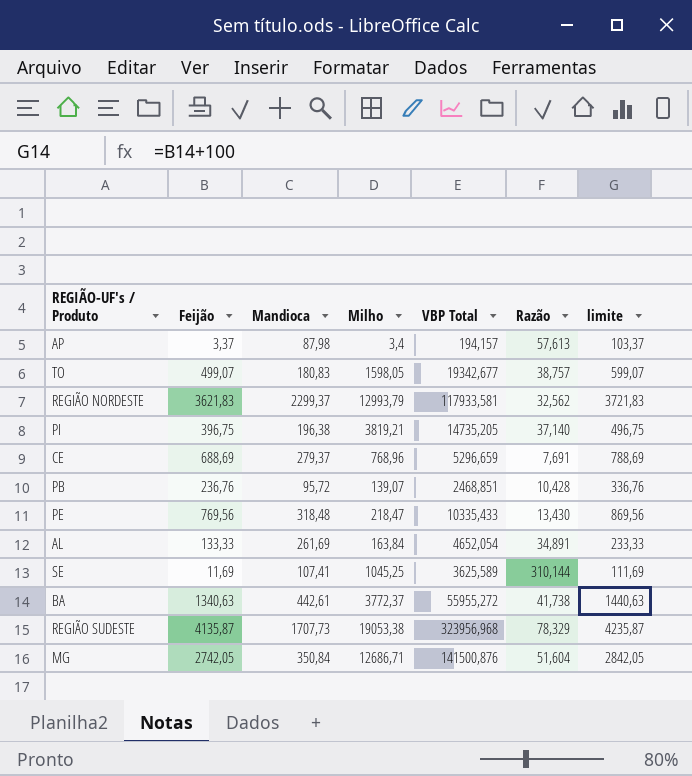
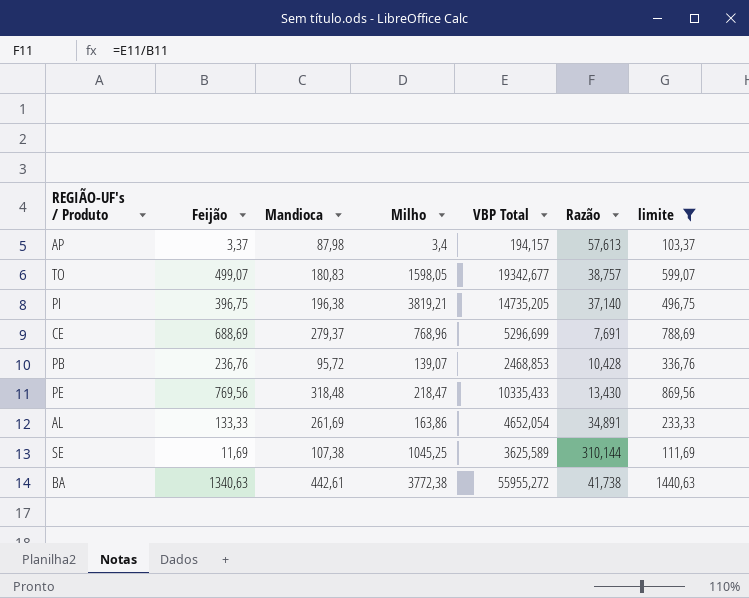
filter: none -> limite <= 1440,63
CE | VBP Total: 5296,659 -> 5296,699
PB | VBP Total: 2468,851 -> 2468,853
AL | Milho: 163,84 -> 163,86
SE | Mandioca: 107,41 -> 107,38
BA | Milho: 3772,37 -> 3772,38

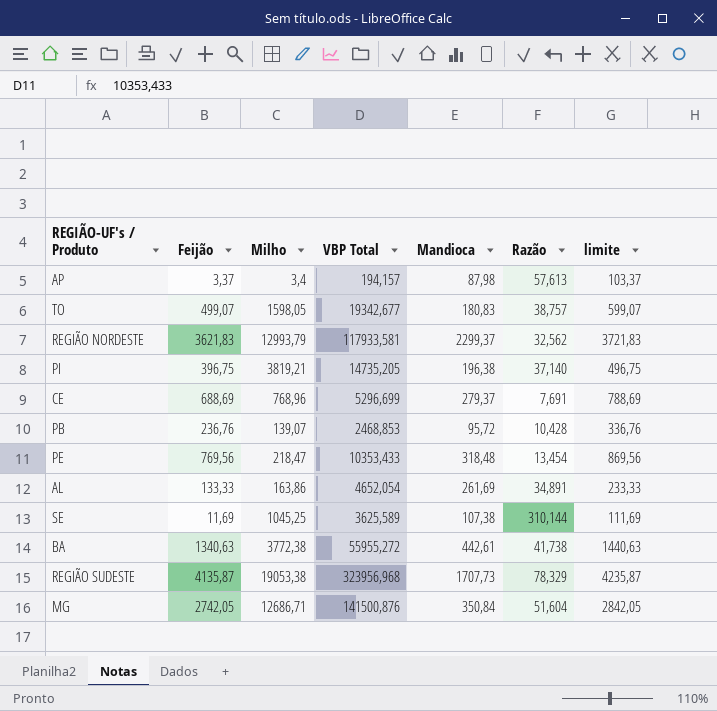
filter: limite <= 1440,63 -> none
column Mandioca | position: 3 -> 5
PE | VBP Total: 10335,433 -> 10353,433
PE | Razão: 13,430 -> 13,454

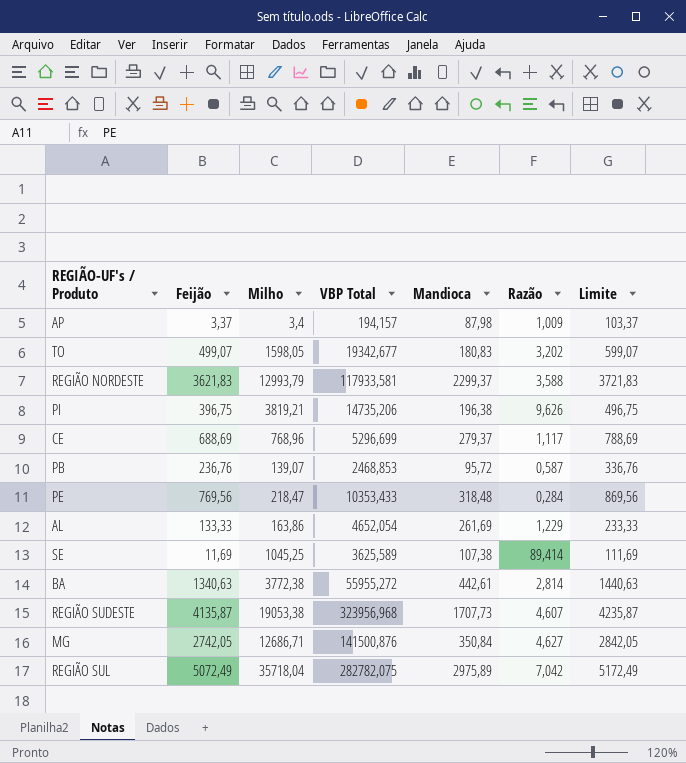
column Razão | formula: [VBP Total] / [Feijão] -> [Milho] / [Feijão]
column name: limite -> Limite
PI | VBP Total: 14735,205 -> 14735,206
row REGIÃO SUL: none -> 5072,49 | 35718,04 | 282782,075 | 2975,89 | 7,042 | 5172,49

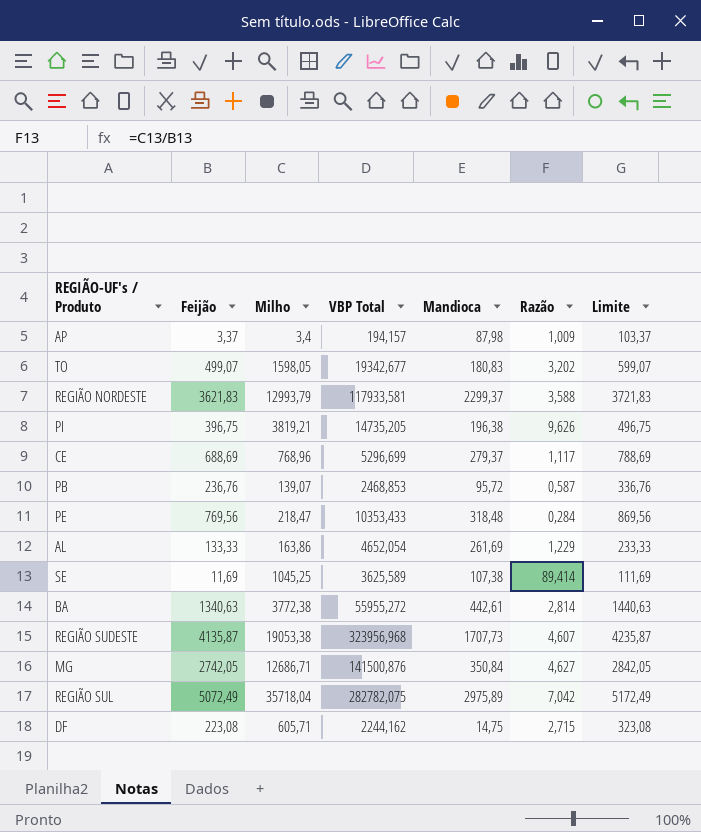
PI | VBP Total: 14735,206 -> 14735,205
row DF: none -> 223,08 | 605,71 | 2244,162 | 14,75 | 2,715 | 323,08

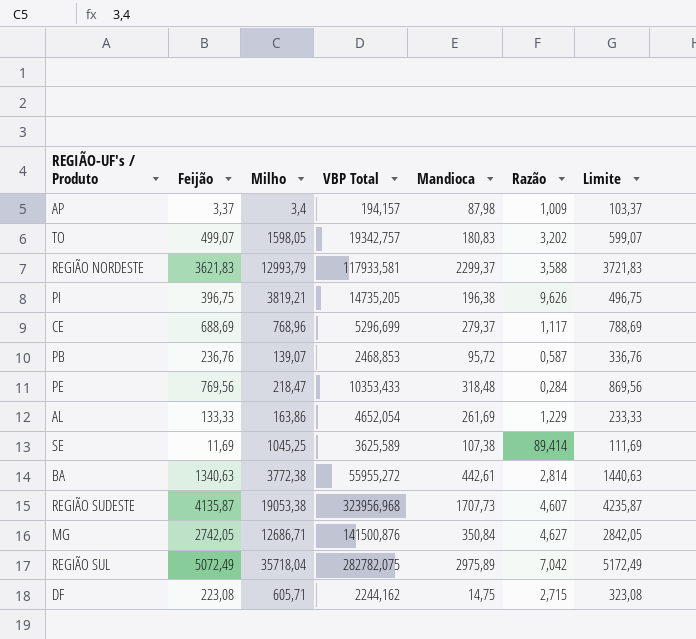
TO | VBP Total: 19342,677 -> 19342,757

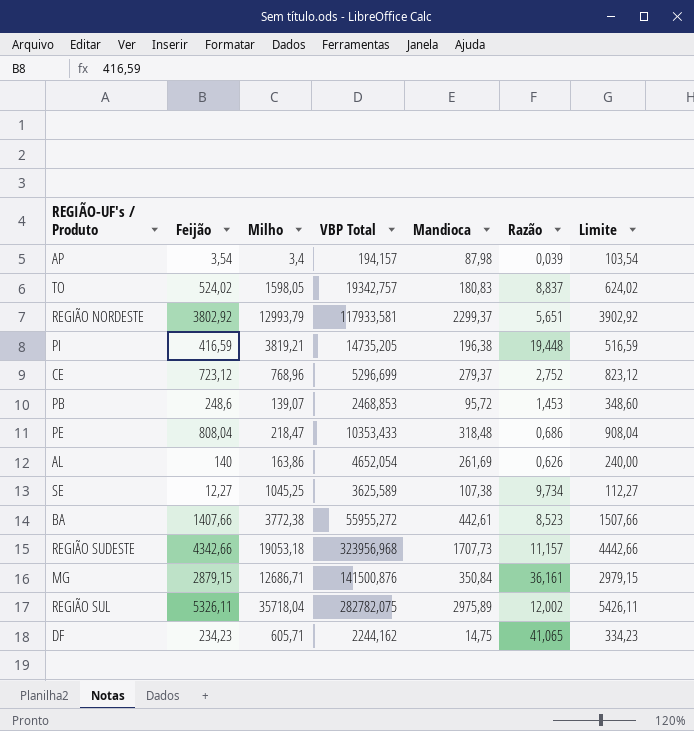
column Razão | formula: [Milho] / [Feijão] -> [Milho] / [Mandioca]
AP | Feijão: 3,37 -> 3,54
AP | Limite: 103,37 -> 103,54
TO | Feijão: 499,07 -> 524,02
TO | Limite: 599,07 -> 624,02
REGIÃO NORDESTE | Feijão: 3621,83 -> 3802,92
REGIÃO NORDESTE | Limite: 3721,83 -> 3902,92
PI | Feijão: 396,75 -> 416,59
PI | Limite: 496,75 -> 516,59
CE | Feijão: 688,69 -> 723,12
CE | Limite: 788,69 -> 823,12
PB | Feijão: 236,76 -> 248,6
PB | Limite: 336,76 -> 348,60
PE | Feijão: 769,56 -> 808,04
PE | Limite: 869,56 -> 908,04
AL | Feijão: 133,33 -> 140
AL | Limite: 233,33 -> 240,00
SE | Feijão: 11,69 -> 12,27
SE | Limite: 111,69 -> 112,27
BA | Feijão: 1340,63 -> 1407,66
BA | Limite: 1440,63 -> 1507,66
REGIÃO SUDESTE | Feijão: 4135,87 -> 4342,66
REGIÃO SUDESTE | Milho: 19053,38 -> 19053,18
REGIÃO SUDESTE | Limite: 4235,87 -> 4442,66
MG | Feijão: 2742,05 -> 2879,15
MG | Limite: 2842,05 -> 2979,15
REGIÃO SUL | Feijão: 5072,49 -> 5326,11
REGIÃO SUL | Limite: 5172,49 -> 5426,11
DF | Feijão: 223,08 -> 234,23
DF | Limite: 323,08 -> 334,23

